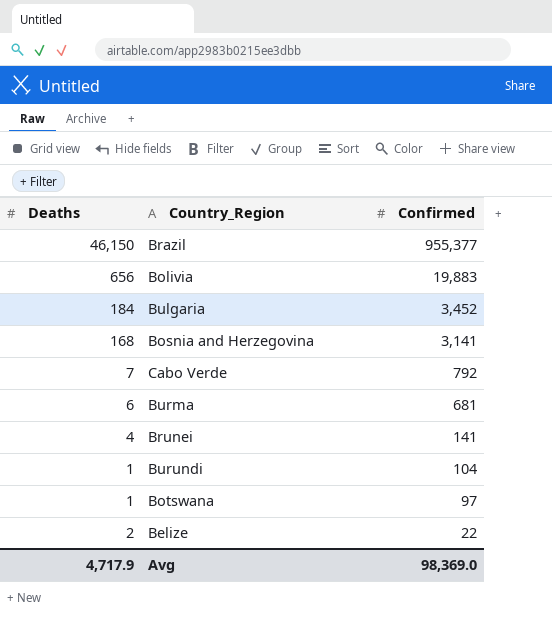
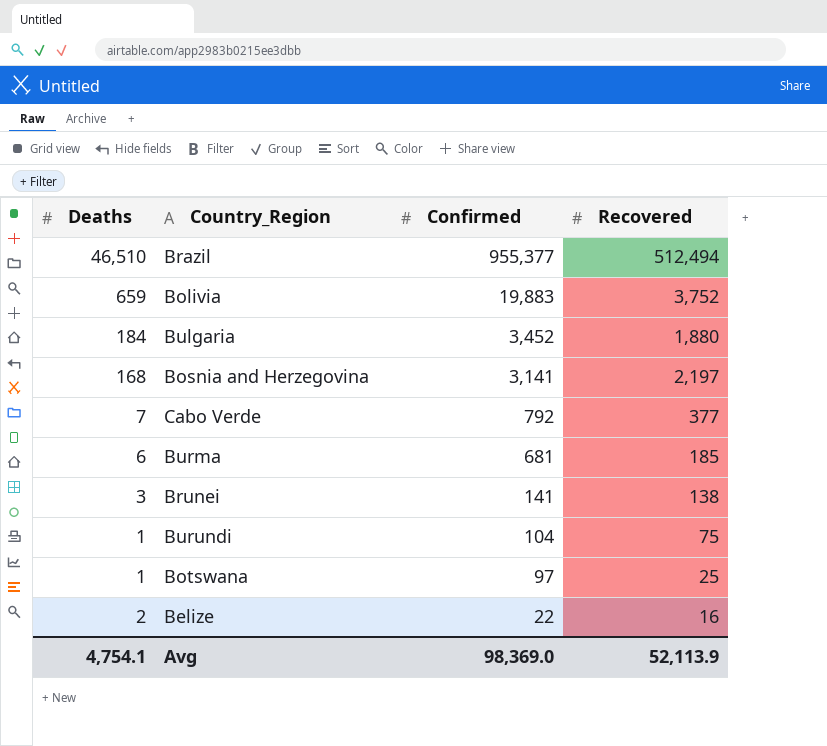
column Recovered | position: none -> 4
Brazil | Deaths: 46,150 -> 46,510
Bolivia | Deaths: 656 -> 659
Brunei | Deaths: 4 -> 3
Avg | Deaths: 4,717.9 -> 4,754.1

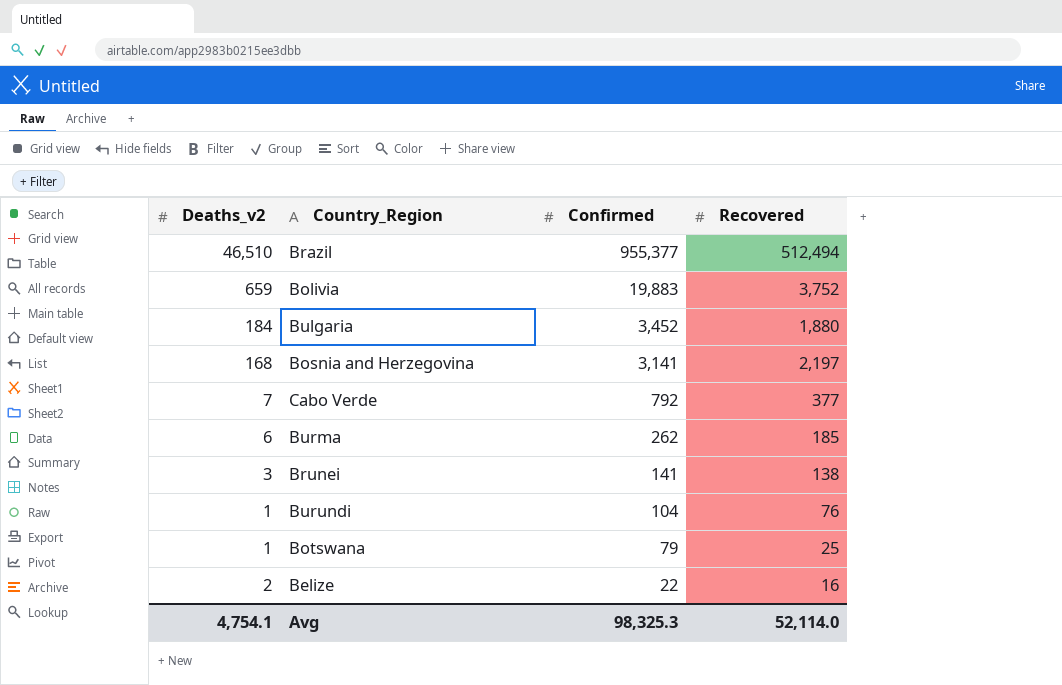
column name: Deaths -> Deaths_v2
Burma | Confirmed: 681 -> 262
Burundi | Recovered: 75 -> 76
Botswana | Confirmed: 97 -> 79
Avg | Confirmed: 98,369.0 -> 98,325.3
Avg | Recovered: 52,113.9 -> 52,114.0

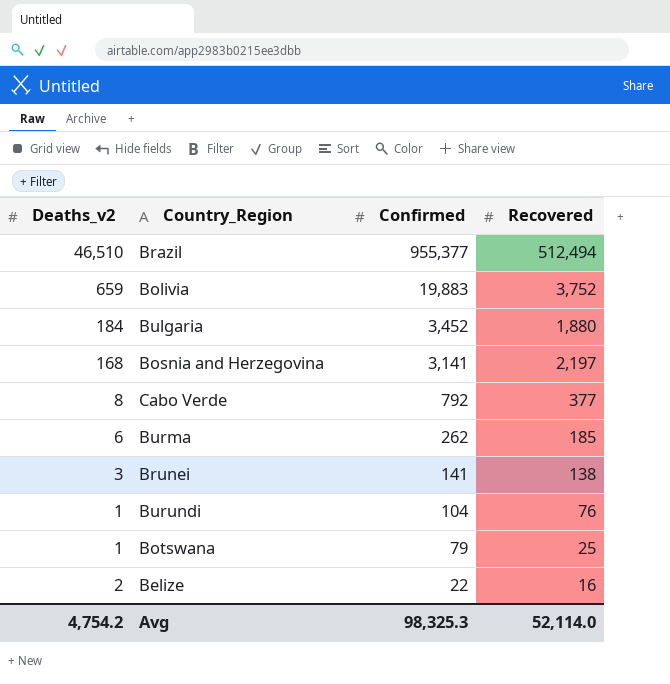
Cabo Verde | Deaths_v2: 7 -> 8
Avg | Deaths_v2: 4,754.1 -> 4,754.2

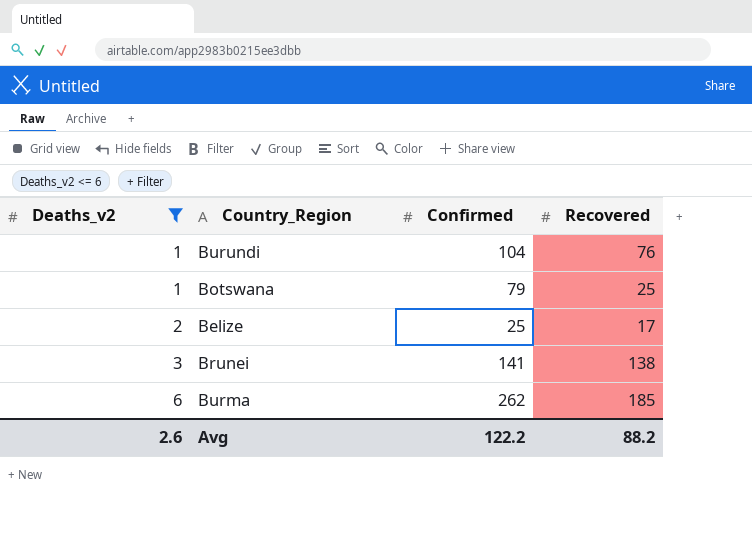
filter: none -> Deaths_v2 <= 6
row order: Confirmed descending -> Deaths_v2 ascending
Belize | Confirmed: 22 -> 25
Belize | Recovered: 16 -> 17
Avg | Deaths_v2: 4,754.2 -> 2.6
Avg | Confirmed: 98,325.3 -> 122.2
Avg | Recovered: 52,114.0 -> 88.2

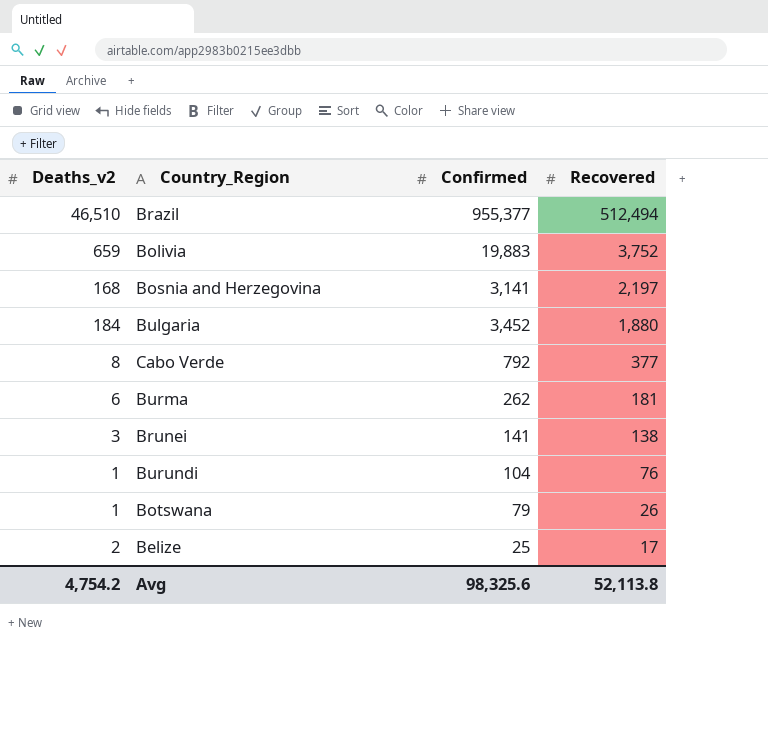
filter: Deaths_v2 <= 6 -> none
row order: Deaths_v2 ascending -> Recovered descending
Burma | Recovered: 185 -> 181
Botswana | Recovered: 25 -> 26
Avg | Deaths_v2: 2.6 -> 4,754.2
Avg | Confirmed: 122.2 -> 98,325.6
Avg | Recovered: 88.2 -> 52,113.8

